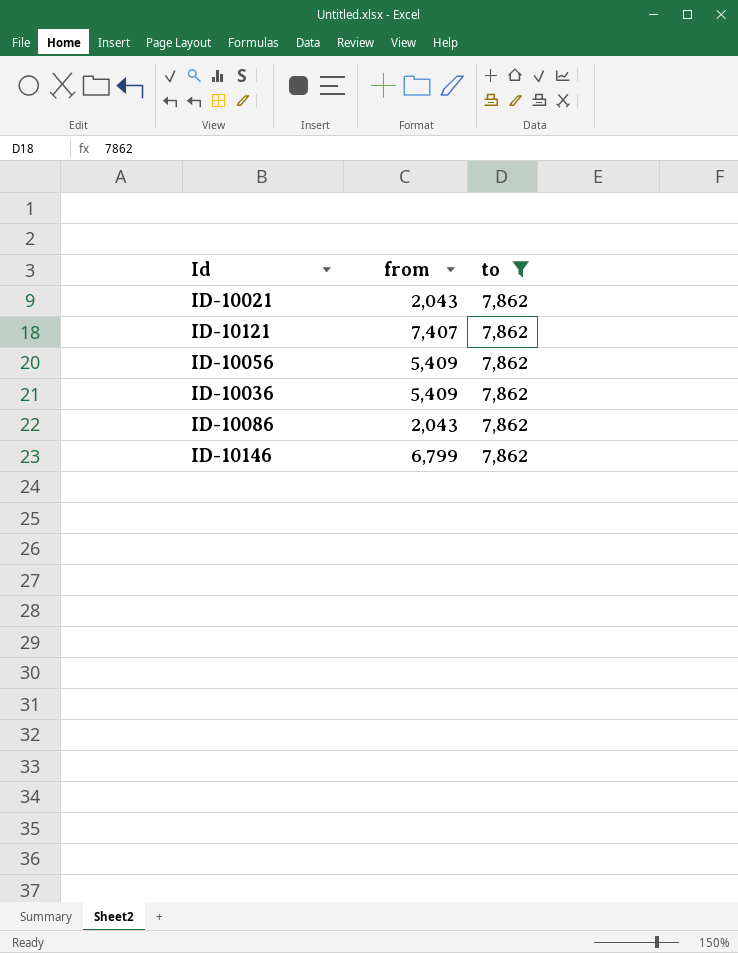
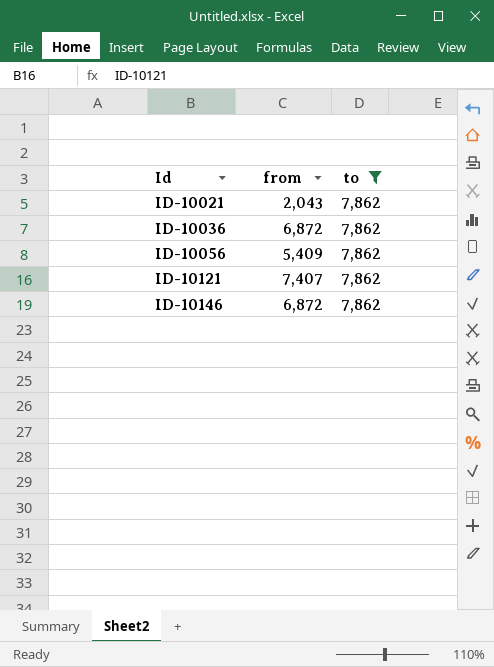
row order: none -> Id ascending
row ID-10086: 2,043 | 7,862 -> none
ID-10036 | from: 5,409 -> 6,872
ID-10146 | from: 6,799 -> 6,872

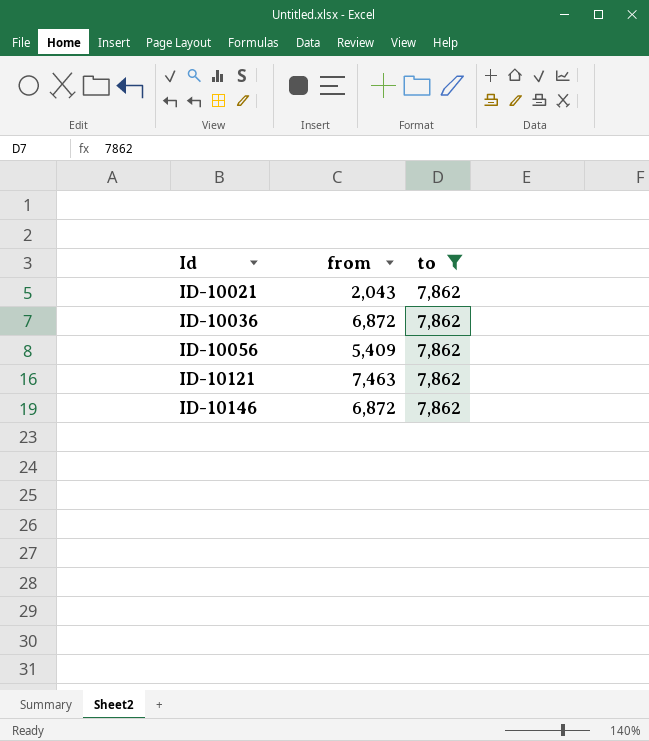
ID-10121 | from: 7,407 -> 7,463

